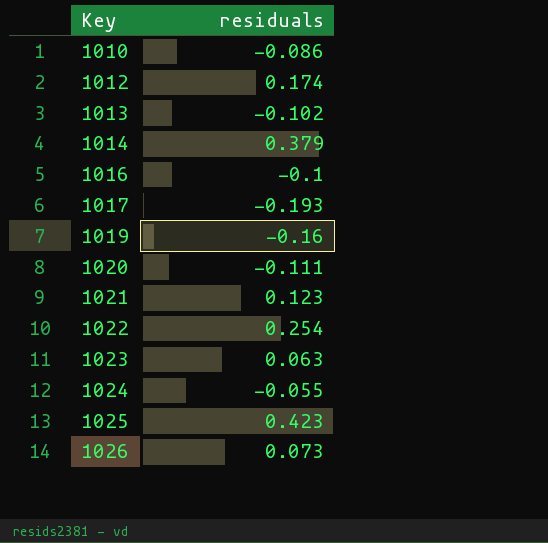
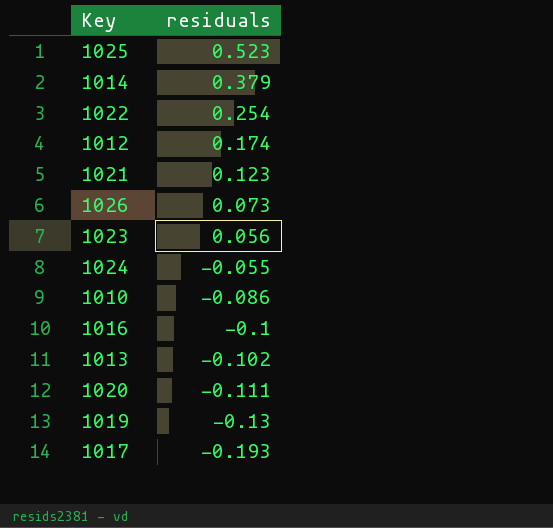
row order: Key ascending -> residuals descending
1025 | residuals: 0.423 -> 0.523
1023 | residuals: 0.063 -> 0.056
1019 | residuals: -0.16 -> -0.13

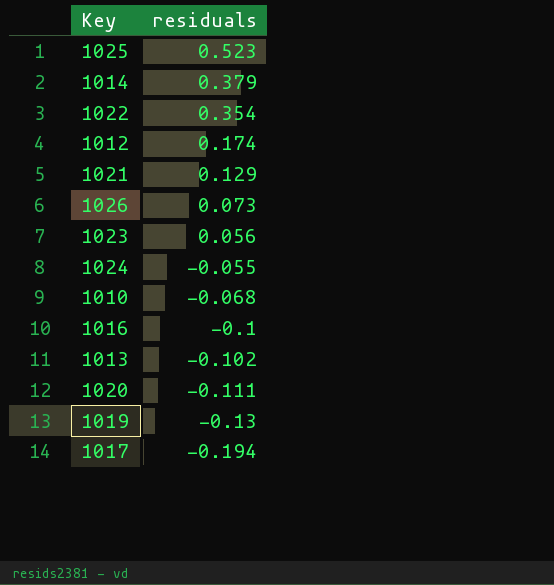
1022 | residuals: 0.254 -> 0.354
1021 | residuals: 0.123 -> 0.129
1010 | residuals: -0.086 -> -0.068
1017 | residuals: -0.193 -> -0.194

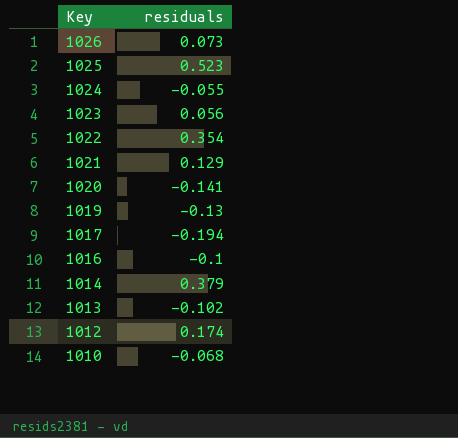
row order: residuals descending -> Key descending
1020 | residuals: -0.111 -> -0.141

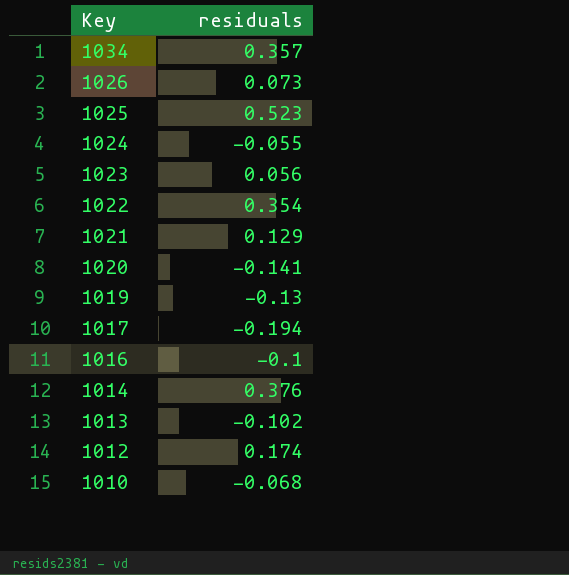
row 1034: none -> 0.357
1014 | residuals: 0.379 -> 0.376

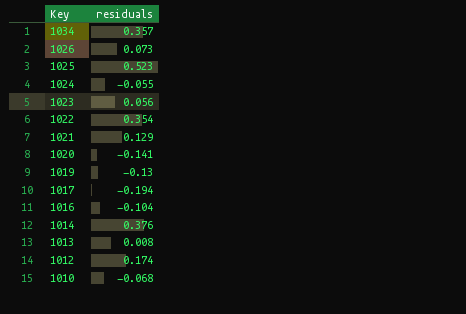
1016 | residuals: -0.1 -> -0.104
1013 | residuals: -0.102 -> 0.008

